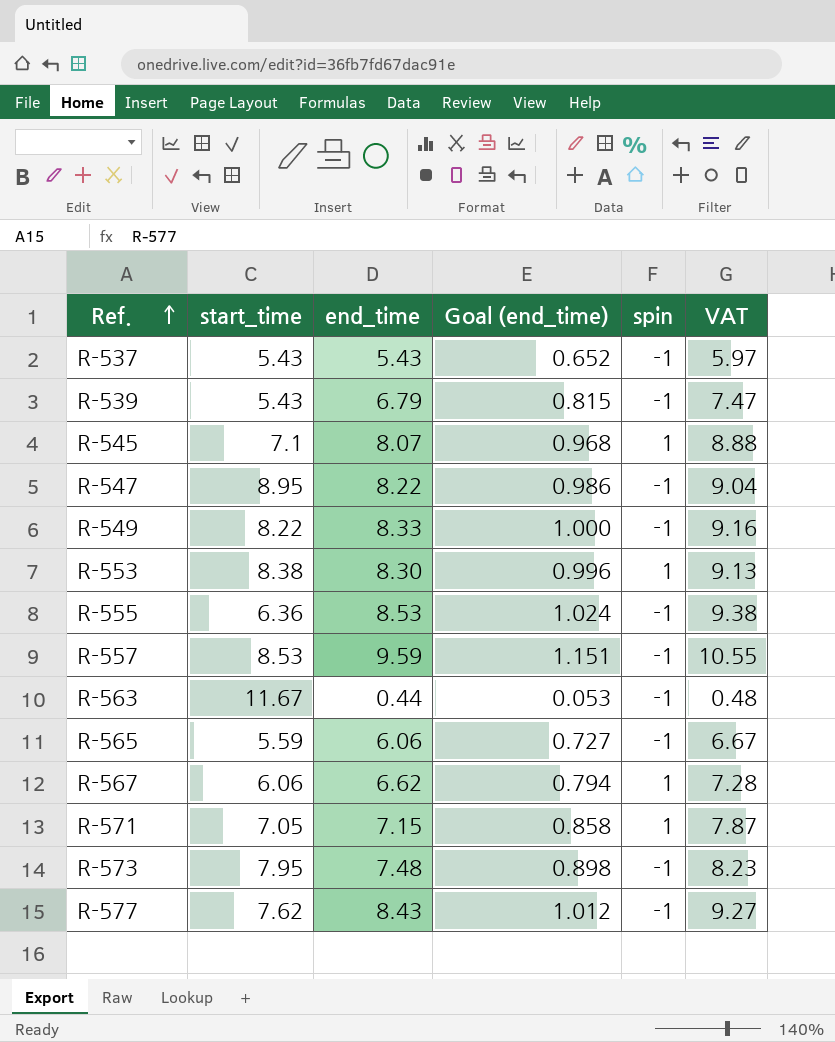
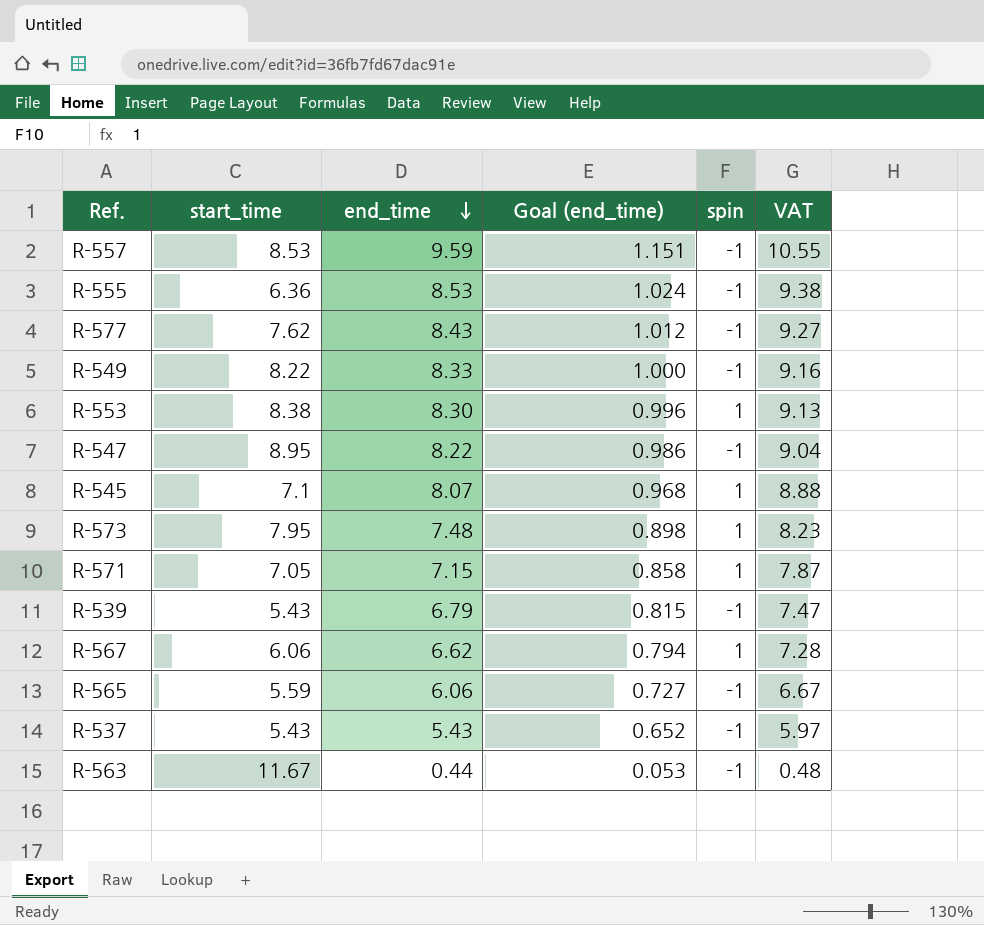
row order: Ref. ascending -> end_time descending
R-573 | spin: -1 -> 1

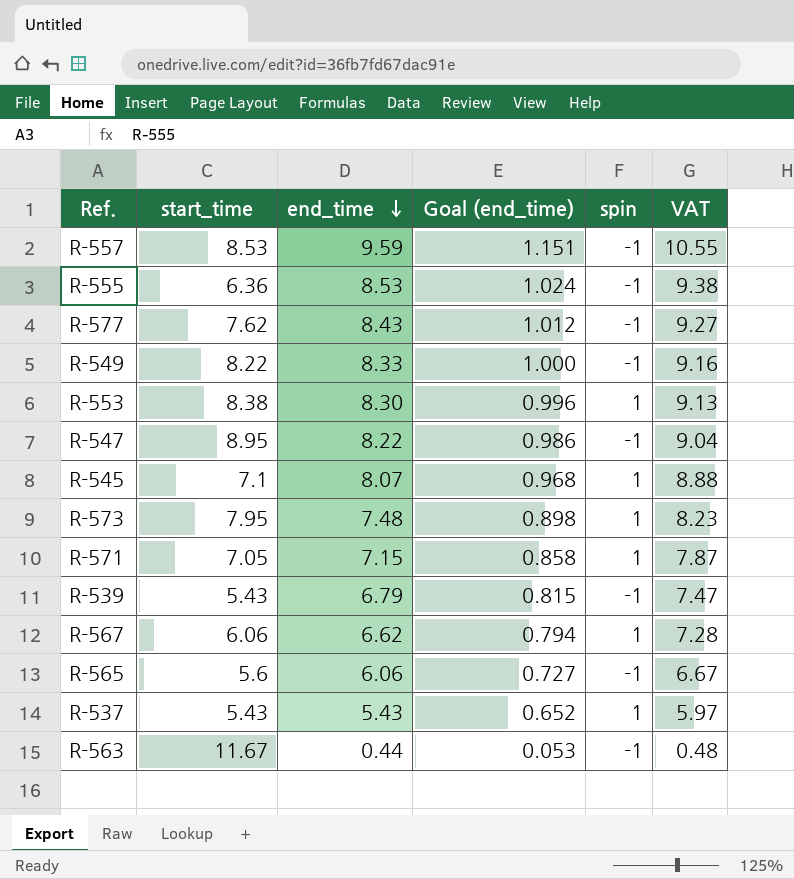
R-565 | start_time: 5.59 -> 5.6
R-537 | spin: -1 -> 1

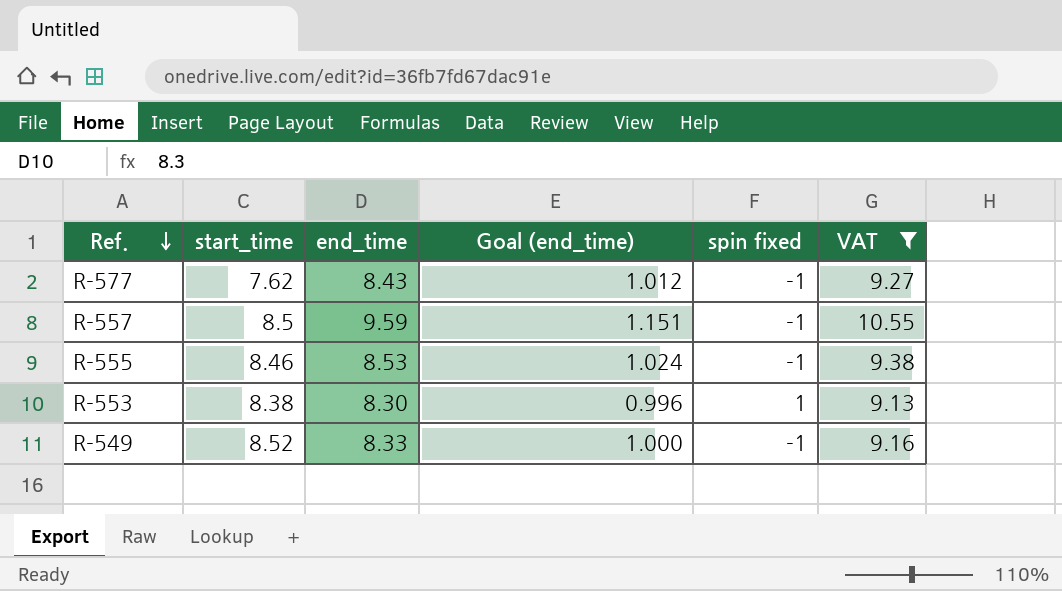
filter: none -> VAT >= 9.13
row order: end_time descending -> Ref. descending
column name: spin -> spin fixed
R-557 | start_time: 8.53 -> 8.5
R-555 | start_time: 6.36 -> 8.46
R-549 | start_time: 8.22 -> 8.52

